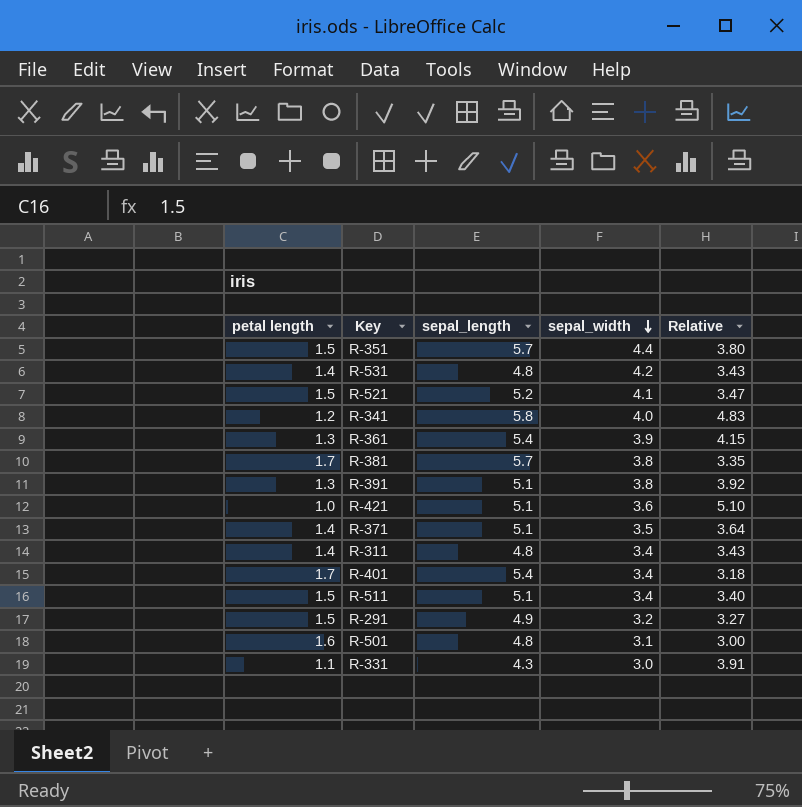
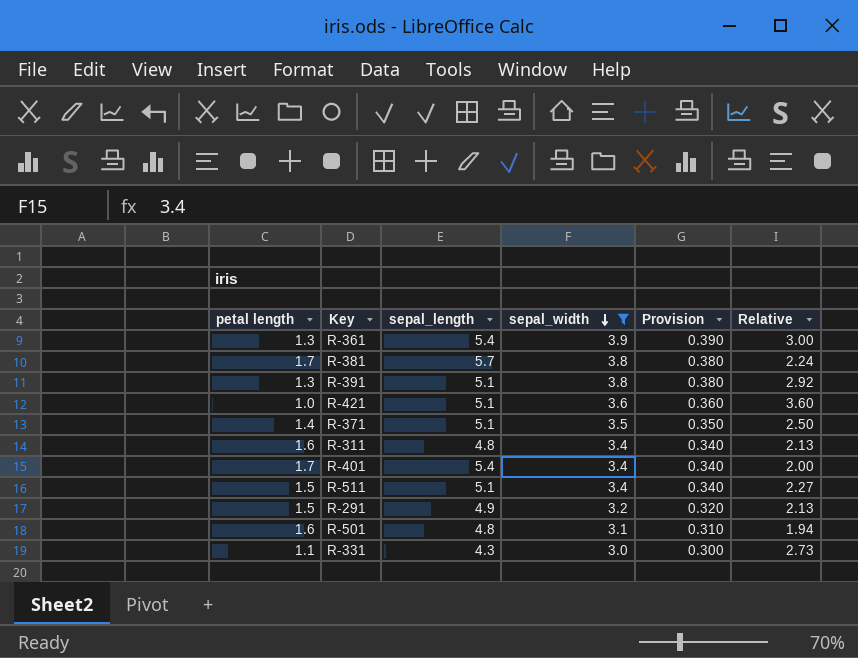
filter: none -> sepal_width <= 3.9
column Provision | formula: none -> [sepal_width] * 0.1
column Relative | formula: [sepal_length] / [petal length] -> [sepal_width] / [petal length]
R-311 | petal length: 1.4 -> 1.6

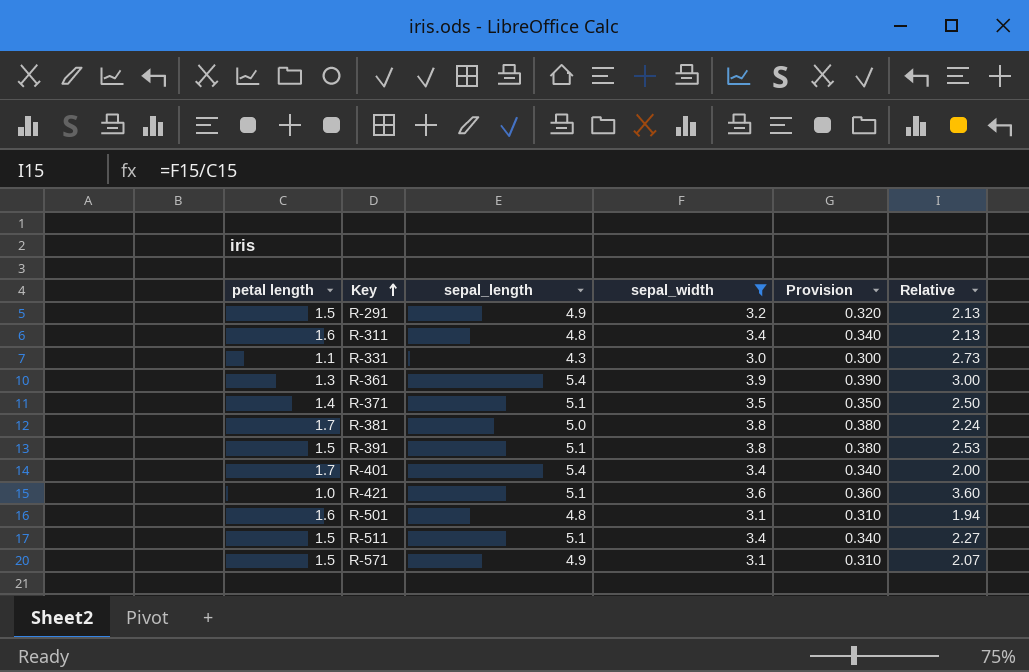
row order: sepal_width descending -> Key ascending
R-381 | sepal_length: 5.7 -> 5.0
R-391 | petal length: 1.3 -> 1.5
R-391 | Relative: 2.92 -> 2.53
row R-571: none -> 1.5 | 4.9 | 3.1 | 0.310 | 2.07

